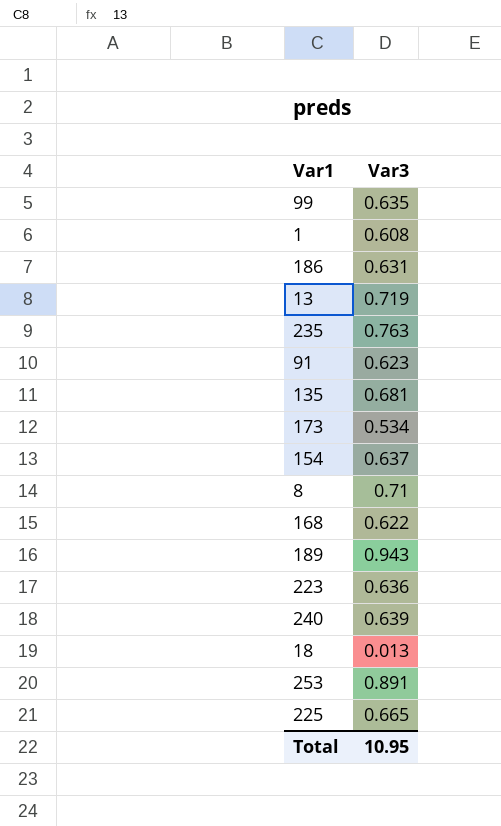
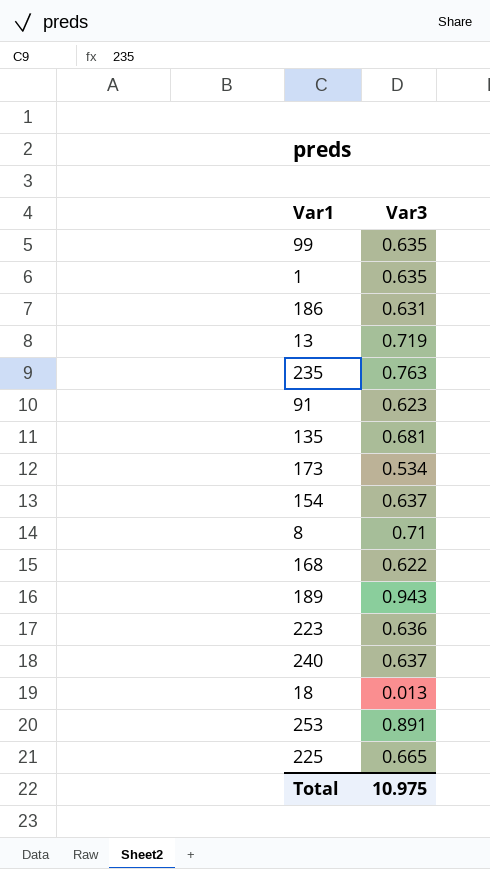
1 | Var3: 0.608 -> 0.635
240 | Var3: 0.639 -> 0.637
Total | Var3: 10.95 -> 10.975

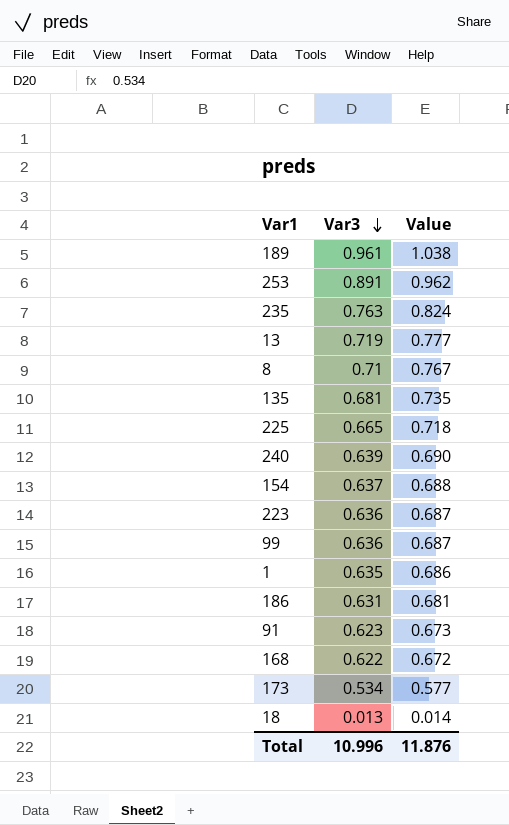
row order: none -> Var3 descending
column Value | formula: none -> [Var3] * 1.08
189 | Var3: 0.943 -> 0.961
240 | Var3: 0.637 -> 0.639
99 | Var3: 0.635 -> 0.636
Total | Var3: 10.975 -> 10.996

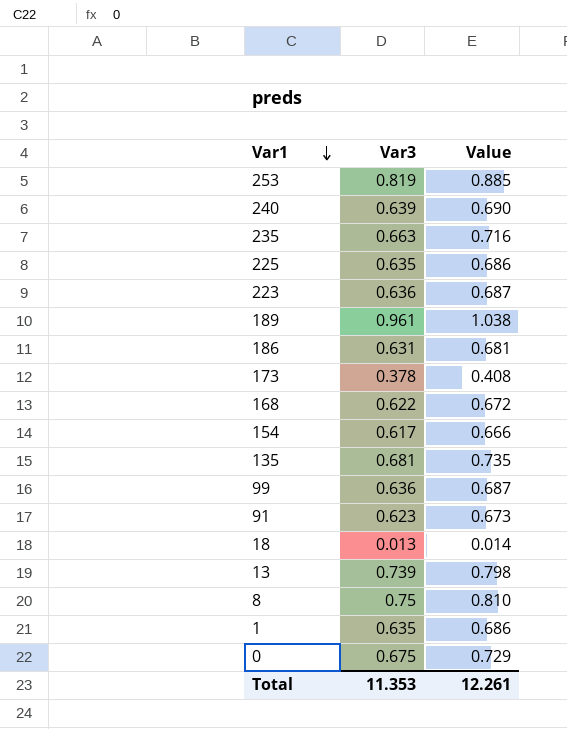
row order: Var3 descending -> Var1 descending
253 | Var3: 0.891 -> 0.819
253 | Value: 0.962 -> 0.885
235 | Var3: 0.763 -> 0.663
235 | Value: 0.824 -> 0.716
225 | Var3: 0.665 -> 0.635
225 | Value: 0.718 -> 0.686
173 | Var3: 0.534 -> 0.378
173 | Value: 0.577 -> 0.408
154 | Var3: 0.637 -> 0.617
154 | Value: 0.688 -> 0.666
13 | Var3: 0.719 -> 0.739
13 | Value: 0.777 -> 0.798
8 | Var3: 0.71 -> 0.75
8 | Value: 0.767 -> 0.810
row 0: none -> 0.675 | 0.729
Total | Var3: 10.996 -> 11.353
Total | Value: 11.876 -> 12.261

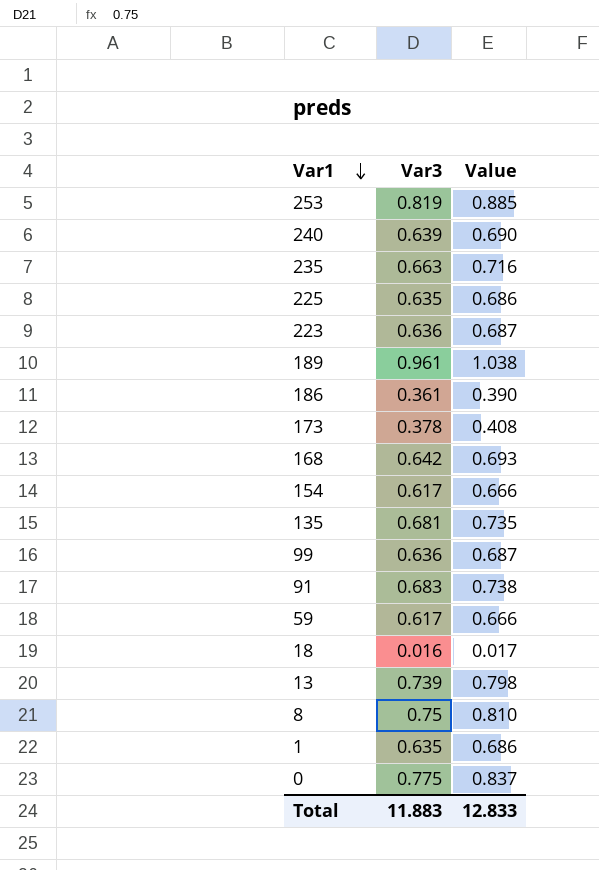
186 | Var3: 0.631 -> 0.361
186 | Value: 0.681 -> 0.390
168 | Var3: 0.622 -> 0.642
168 | Value: 0.672 -> 0.693
91 | Var3: 0.623 -> 0.683
91 | Value: 0.673 -> 0.738
row 59: none -> 0.617 | 0.666
18 | Var3: 0.013 -> 0.016
18 | Value: 0.014 -> 0.017
0 | Var3: 0.675 -> 0.775
0 | Value: 0.729 -> 0.837
Total | Var3: 11.353 -> 11.883
Total | Value: 12.261 -> 12.833

